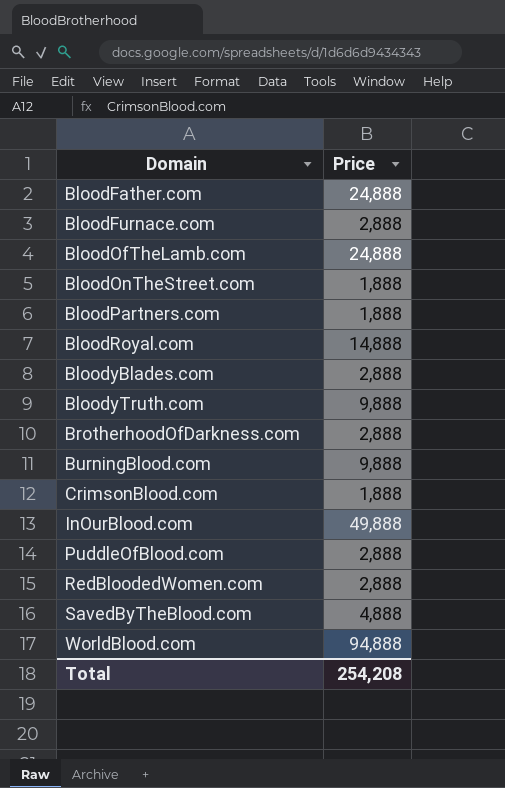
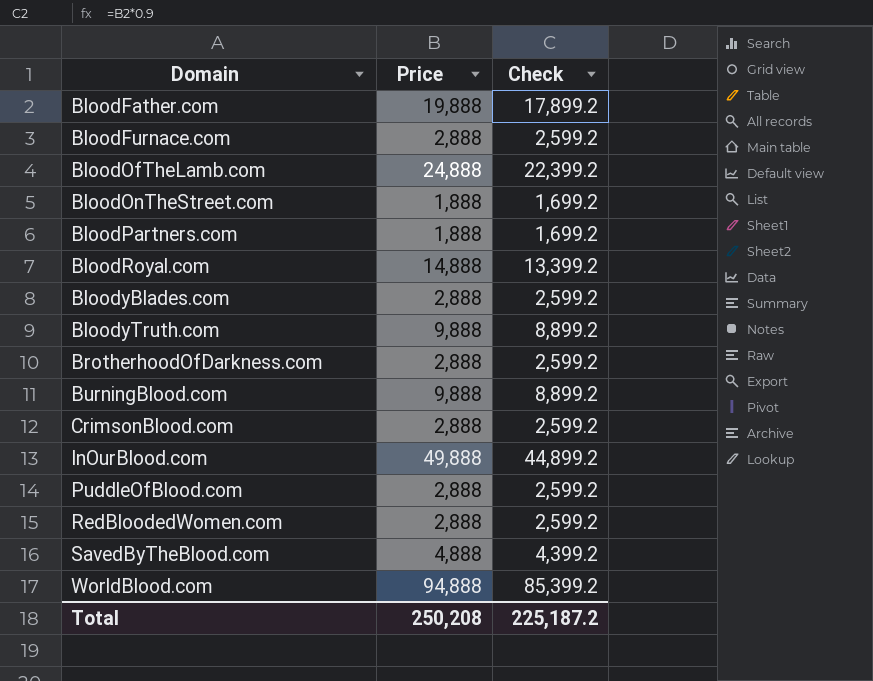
column Check | formula: none -> [Price] * 0.9
BloodFather.com | Price: 24,888 -> 19,888
CrimsonBlood.com | Price: 1,888 -> 2,888
Total | Price: 254,208 -> 250,208

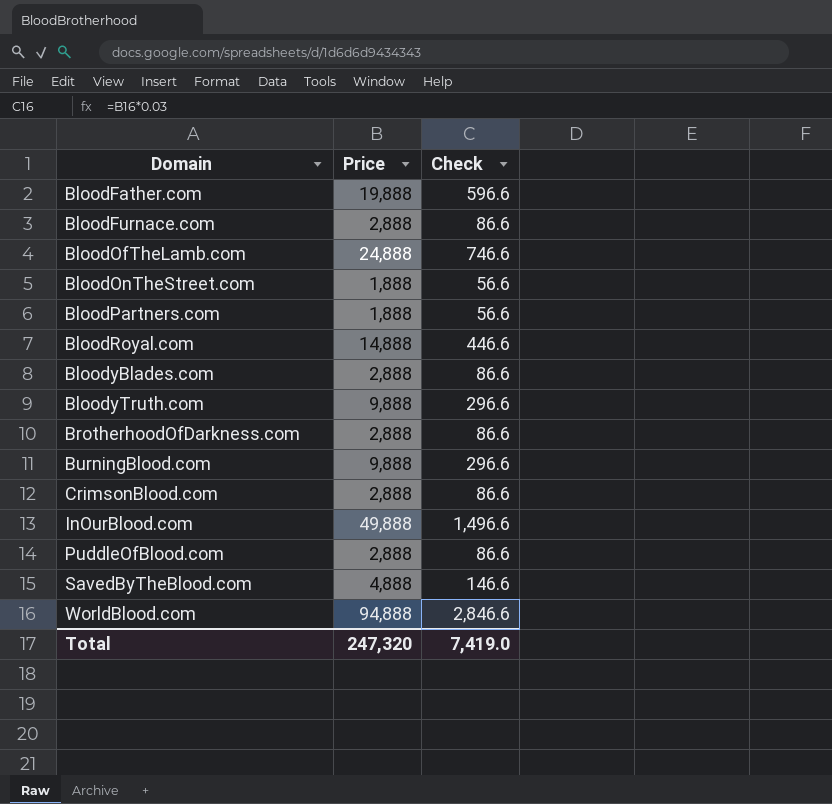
column Check | formula: [Price] * 0.9 -> [Price] * 0.03
row RedBloodedWomen.com: 2,888 | 2,599.2 -> none
Total | Price: 250,208 -> 247,320
Total | Check: 225,187.2 -> 7,419.0

